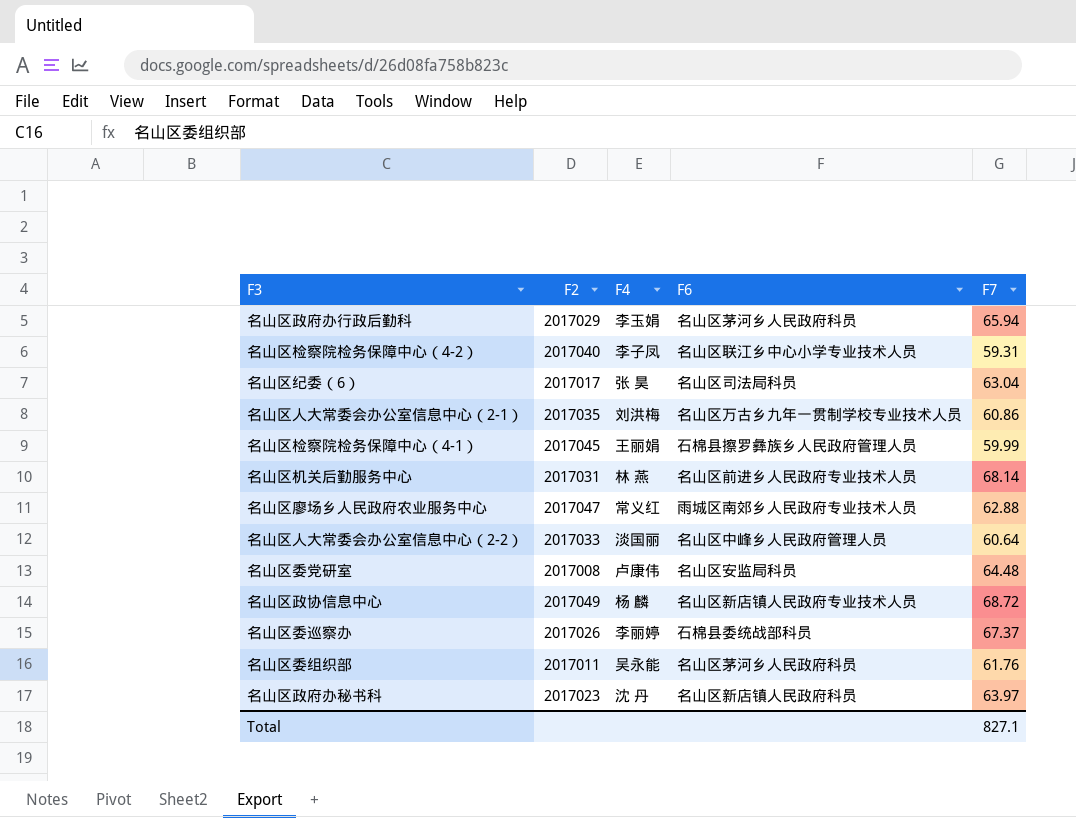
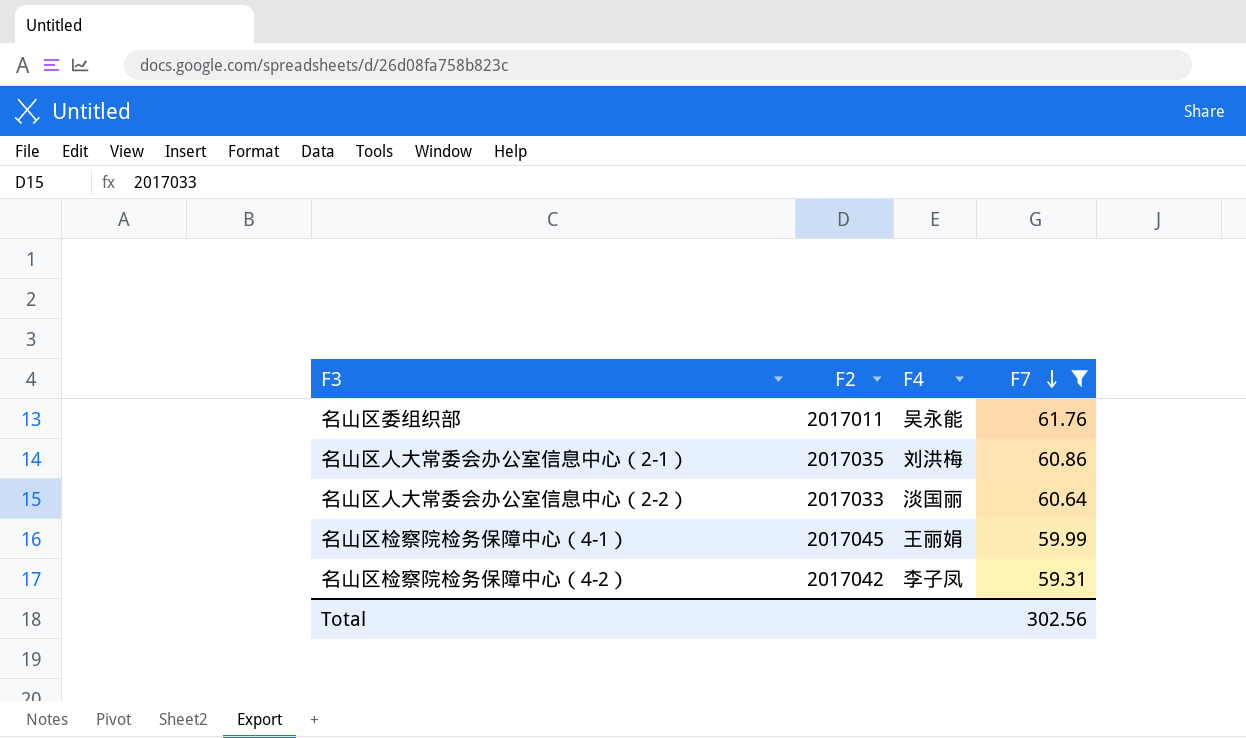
filter: none -> F7 <= 61.76
row order: none -> F7 descending
column F6 | position: 4 -> none
名山区检察院检务保障中心（4-2） | F2: 2017040 -> 2017042
Total | F7: 827.1 -> 302.56

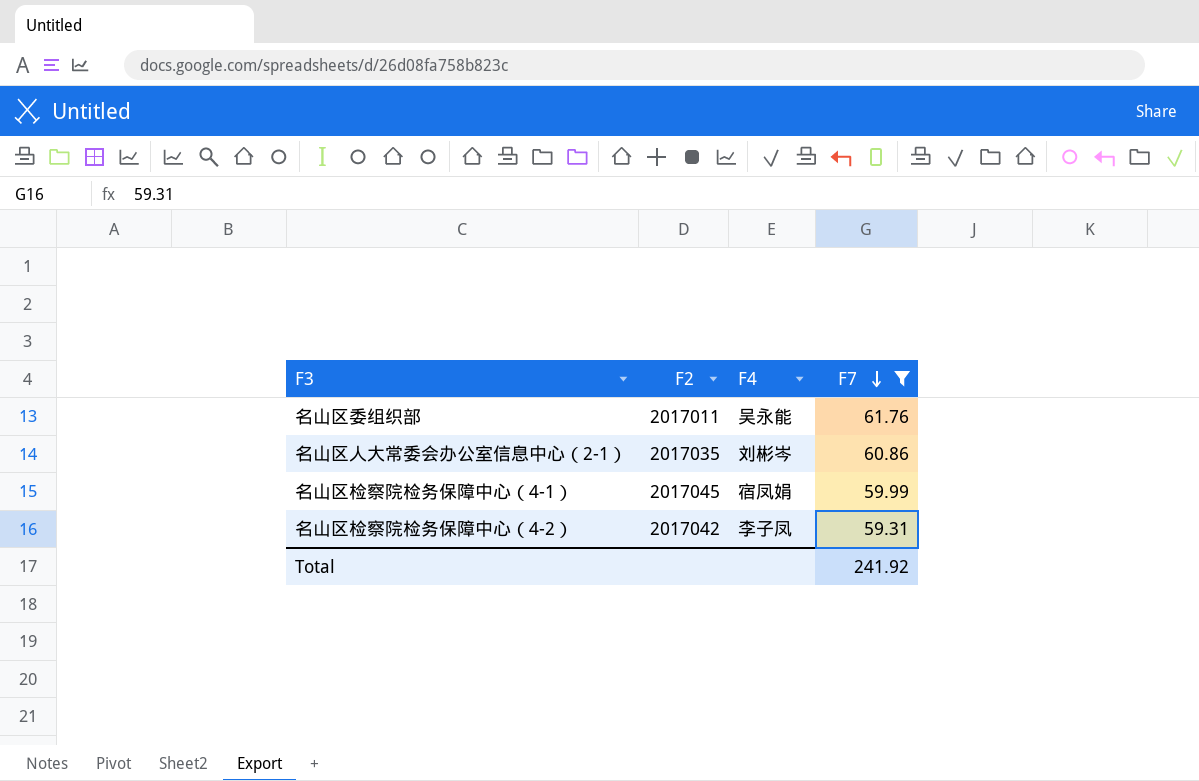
row 名山区人大常委会办公室信息中心（2-2）: 2017033 | 淡国丽 | 60.64 -> none
名山区人大常委会办公室信息中心（2-1） | F4: 刘洪梅 -> 刘彬岑
名山区检察院检务保障中心（4-1） | F4: 王丽娟 -> 宿凤娟
Total | F7: 302.56 -> 241.92

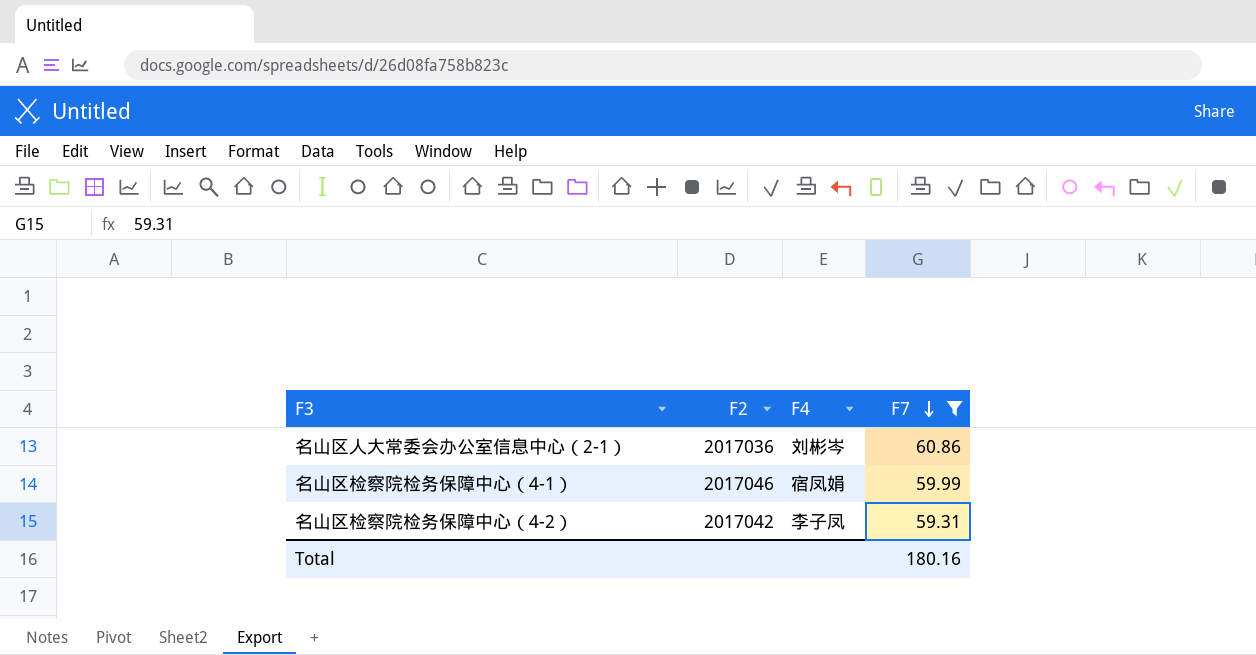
row 名山区委组织部: 2017011 | 吴永能 | 61.76 -> none
名山区人大常委会办公室信息中心（2-1） | F2: 2017035 -> 2017036
名山区检察院检务保障中心（4-1） | F2: 2017045 -> 2017046
Total | F7: 241.92 -> 180.16

